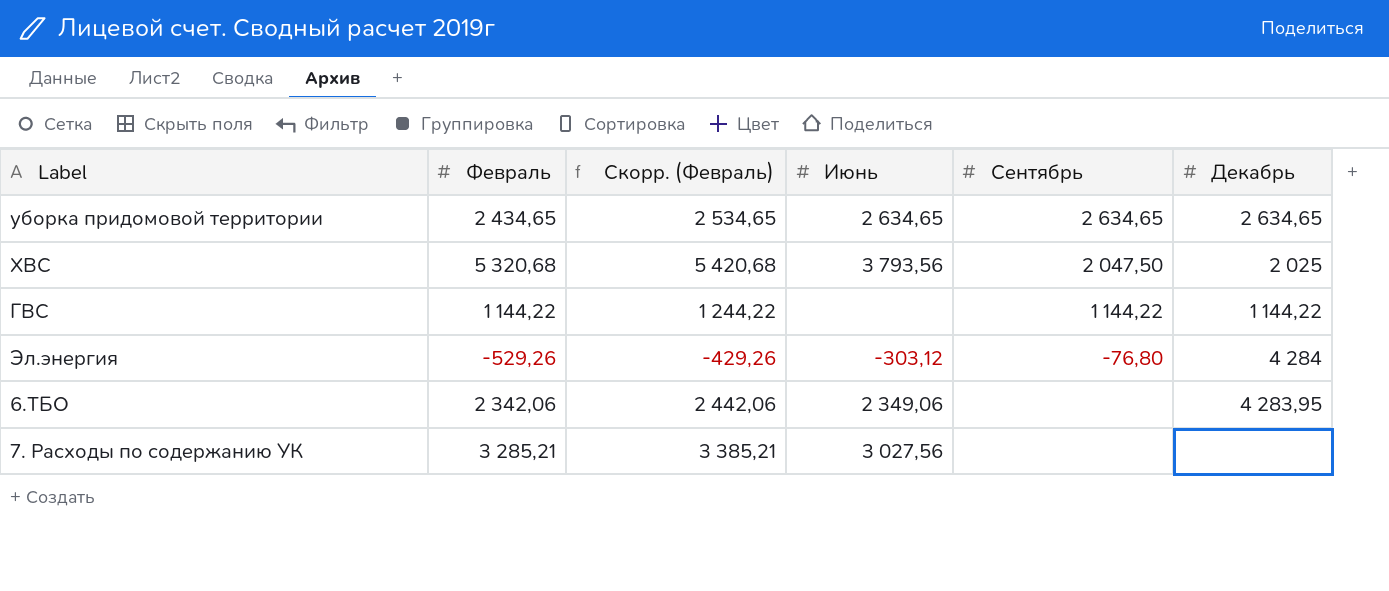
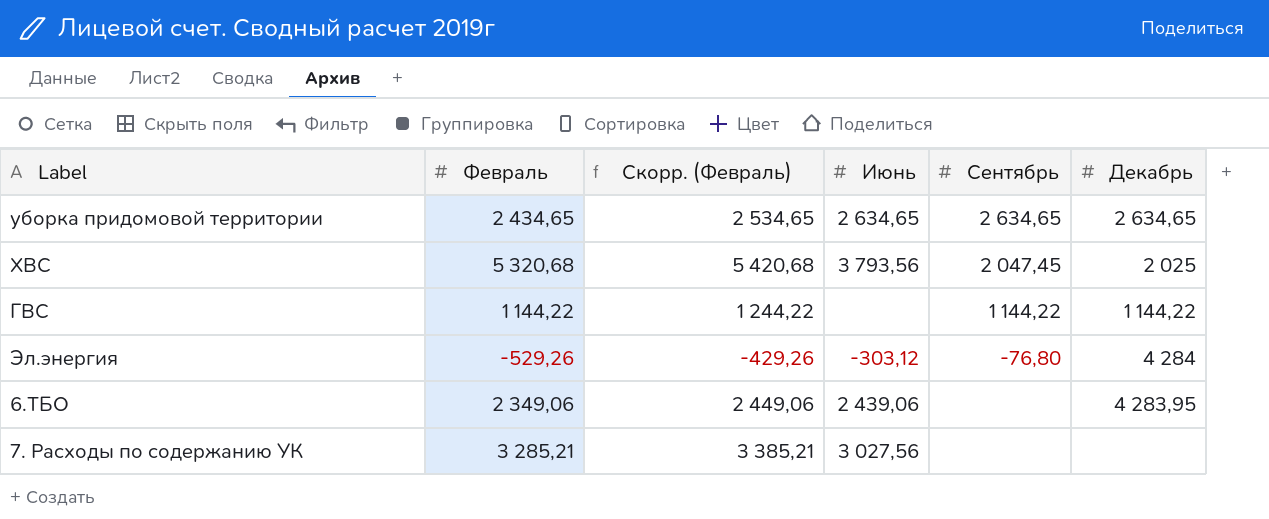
ХВС | Сентябрь: 2 047,50 -> 2 047,45
6.ТБО | Февраль: 2 342,06 -> 2 349,06
6.ТБО | Скорр. (Февраль): 2 442,06 -> 2 449,06
6.ТБО | Июнь: 2 349,06 -> 2 439,06

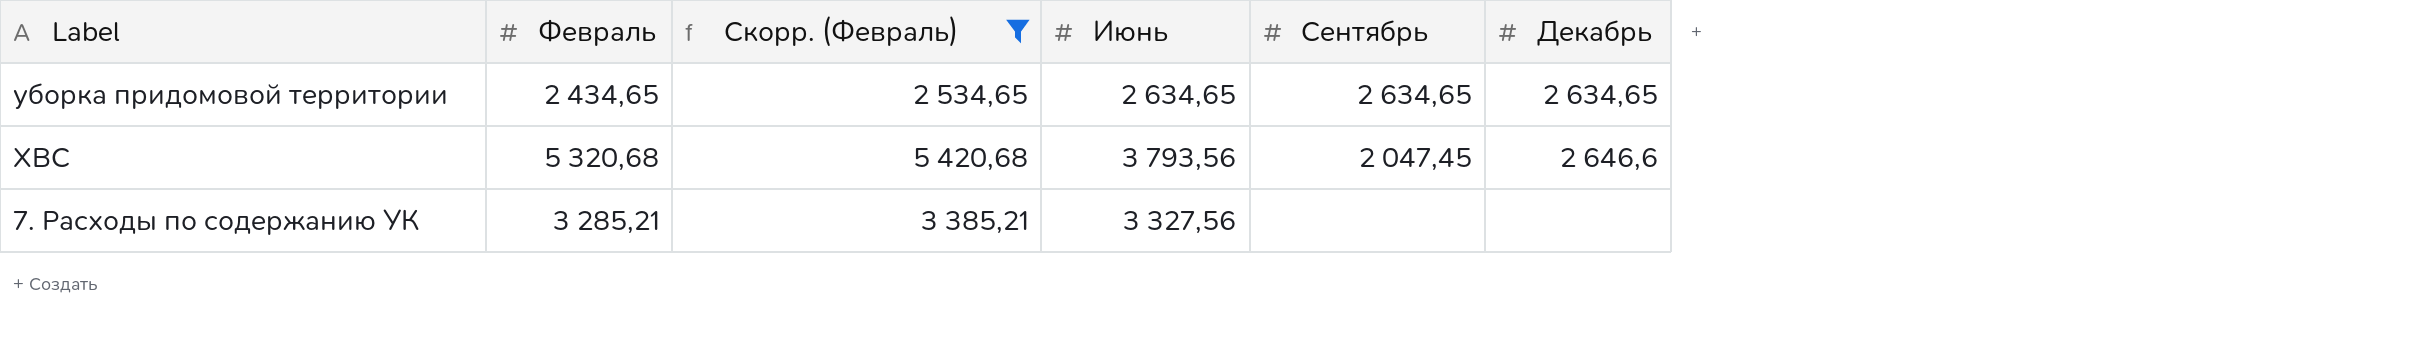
filter: none -> Скорр. (Февраль) >= 2 534,65
ХВС | Декабрь: 2 025 -> 2 646,6
7. Расходы по содержанию УК | Июнь: 3 027,56 -> 3 327,56

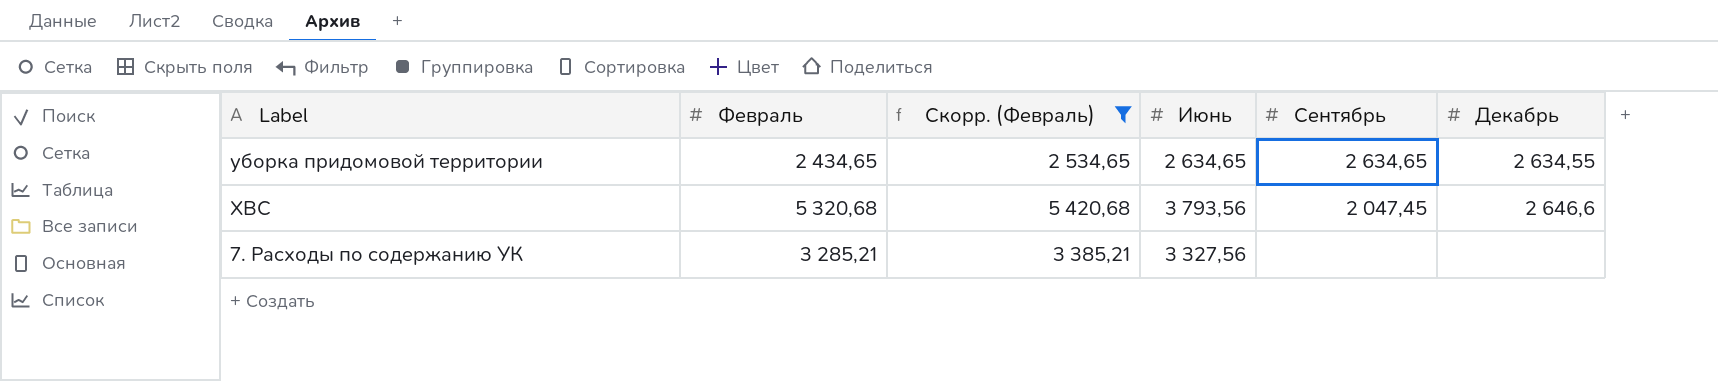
уборка придомовой территории | Декабрь: 2 634,65 -> 2 634,55

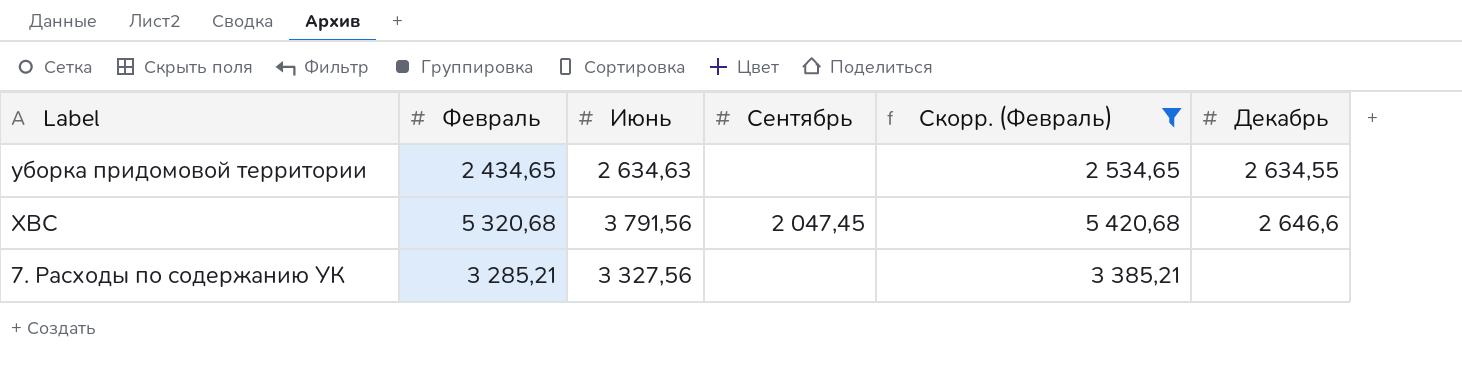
column Скорр. (Февраль) | position: 3 -> 5
уборка придомовой территории | Июнь: 2 634,65 -> 2 634,63
уборка придомовой территории | Сентябрь: 2 634,65 -> none
ХВС | Июнь: 3 793,56 -> 3 791,56

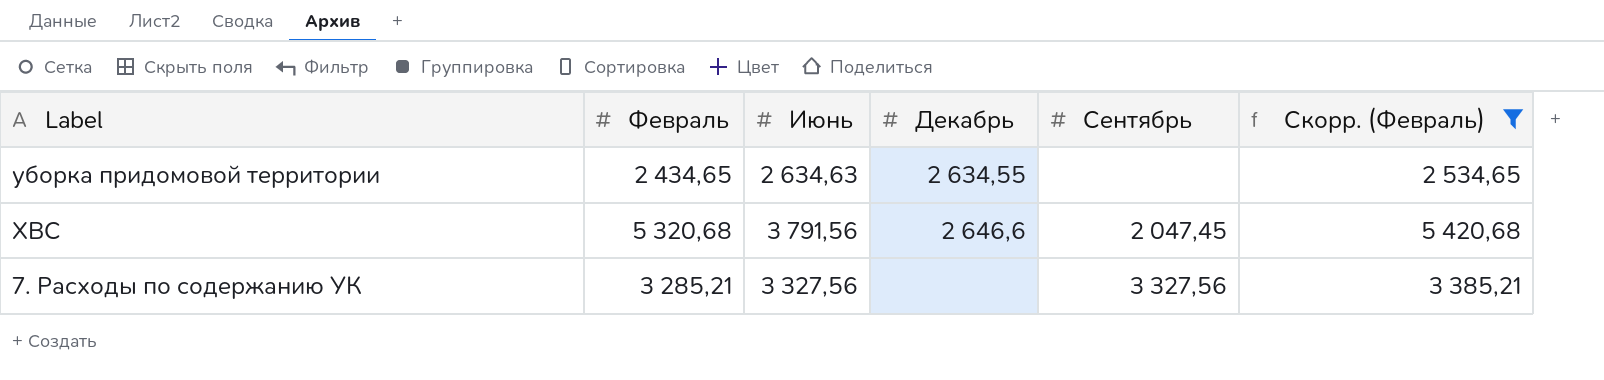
column Декабрь | position: 6 -> 4
7. Расходы по содержанию УК | Сентябрь: none -> 3 327,56

